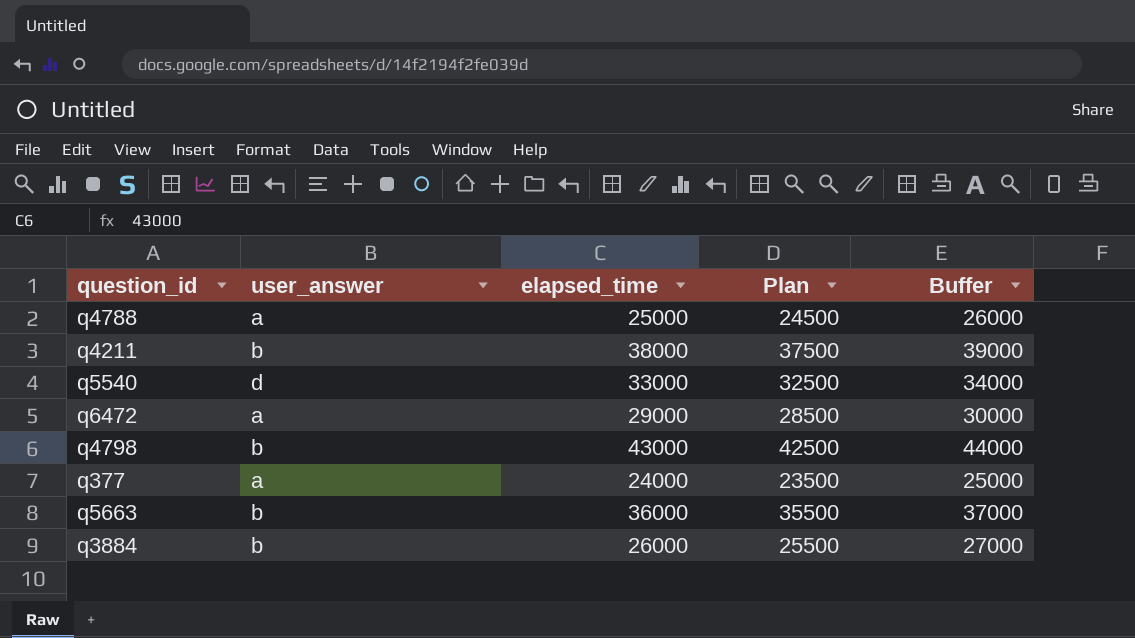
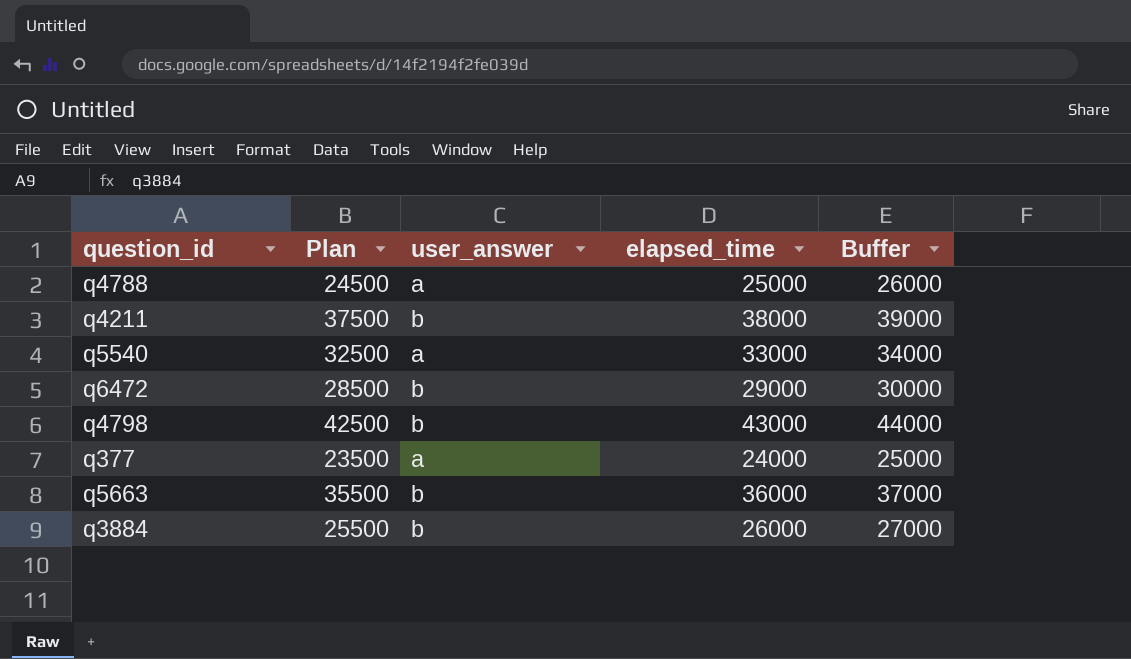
column Plan | position: 4 -> 2
q5540 | user_answer: d -> a
q6472 | user_answer: a -> b

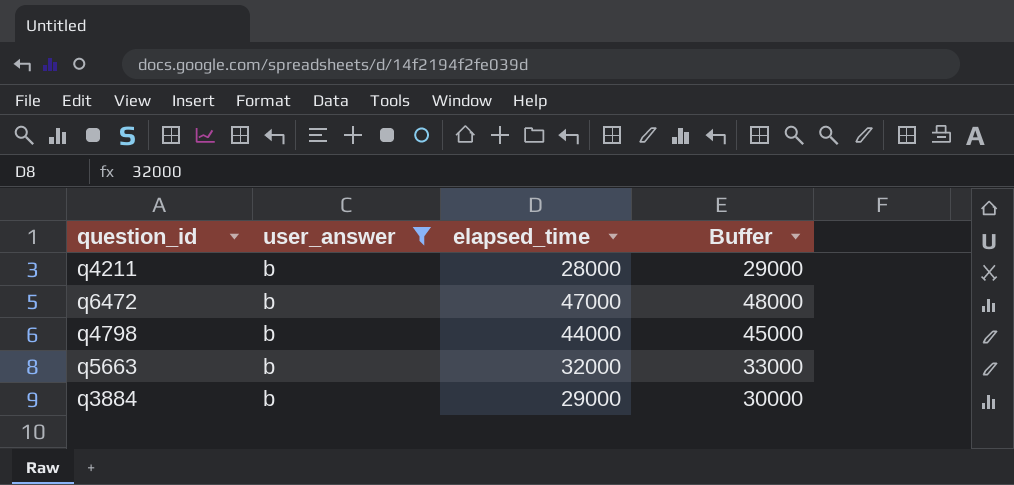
filter: none -> user_answer = b
column Plan | formula: [elapsed_time] - 500 -> none
q4211 | elapsed_time: 38000 -> 28000
q4211 | Buffer: 39000 -> 29000
q6472 | elapsed_time: 29000 -> 47000
q6472 | Buffer: 30000 -> 48000
q4798 | elapsed_time: 43000 -> 44000
q4798 | Buffer: 44000 -> 45000
q5663 | elapsed_time: 36000 -> 32000
q5663 | Buffer: 37000 -> 33000
q3884 | elapsed_time: 26000 -> 29000
q3884 | Buffer: 27000 -> 30000

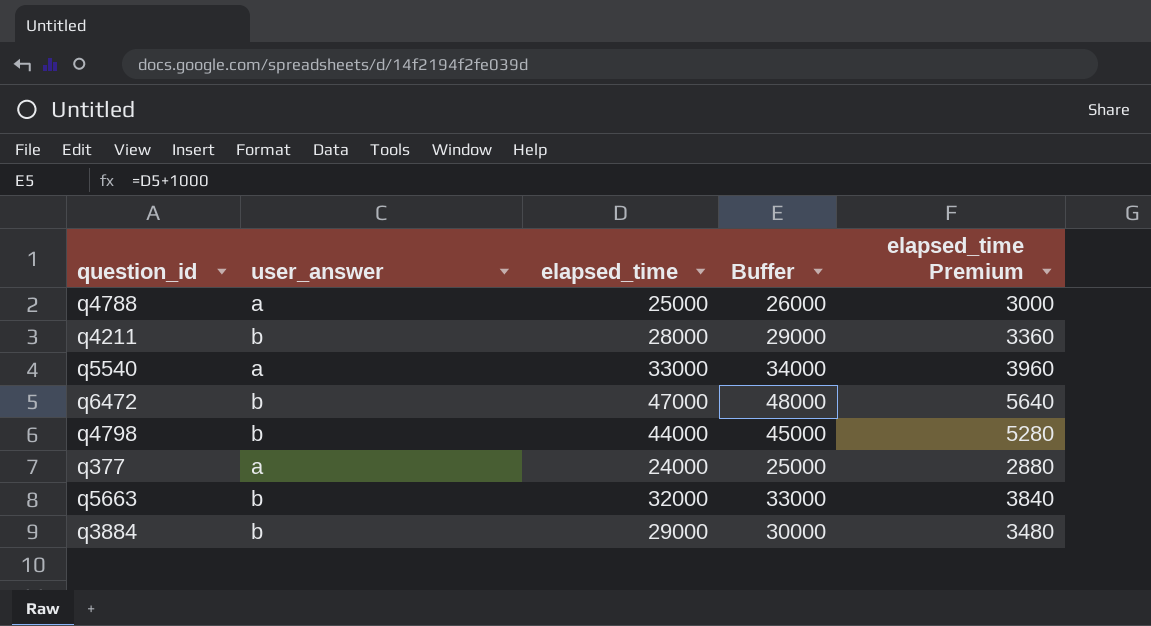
filter: user_answer = b -> none
column elapsed_time Premium | formula: none -> [elapsed_time] * 0.12

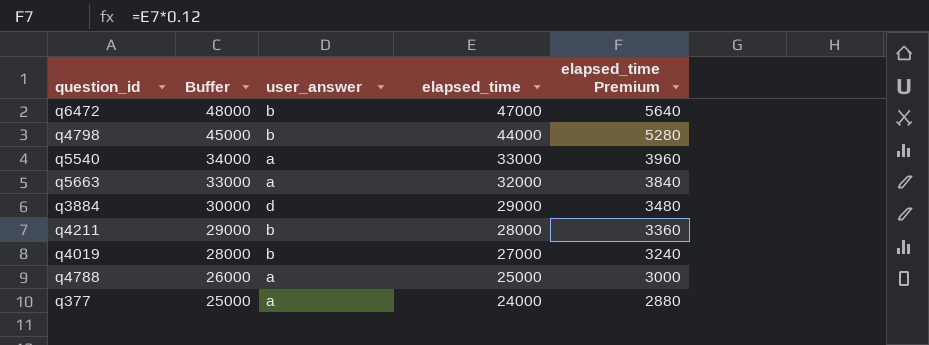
row order: none -> Buffer descending
column Buffer | position: 4 -> 2
q5663 | user_answer: b -> a
q3884 | user_answer: b -> d
row q4019: none -> 28000 | b | 27000 | 3240

